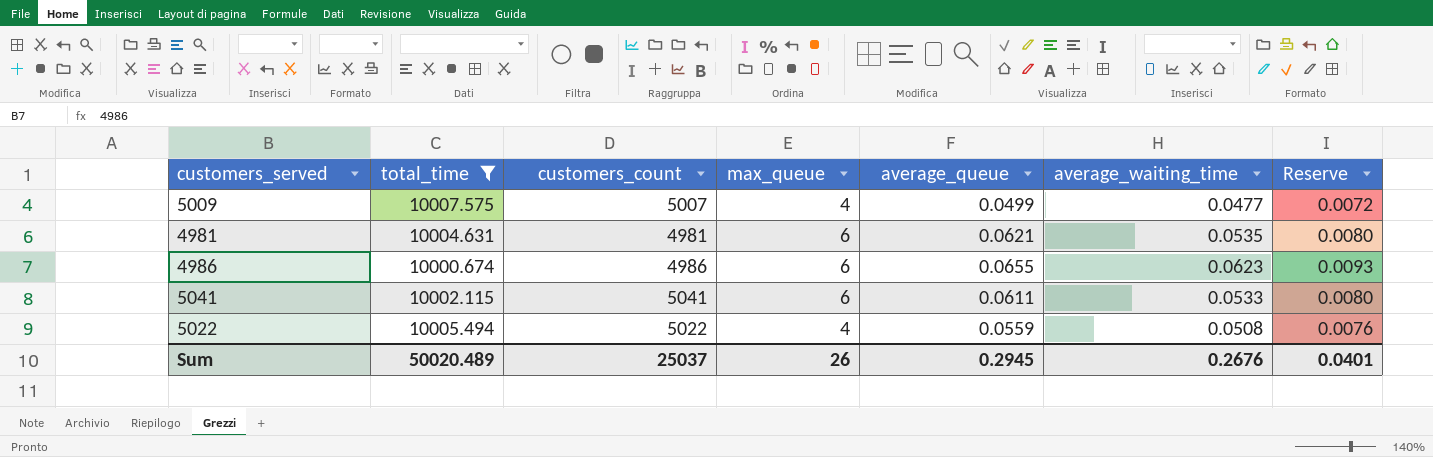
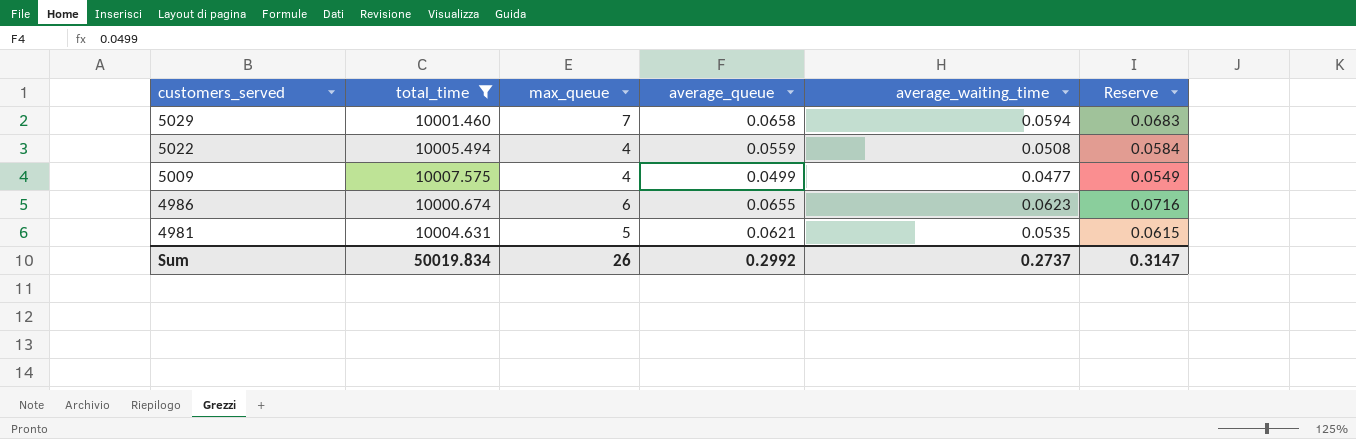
row order: none -> customers_served descending
column customers_count | position: 3 -> none
column Reserve | formula: [average_waiting_time] * 0.15 -> [average_waiting_time] * 1.15
row 5041: 10002.115 | 5041 | 6 | 0.0611 | 0.0533 | 0.0080 -> none
row 5029: none -> 10001.460 | 7 | 0.0658 | 0.0594 | 0.0683
4981 | max_queue: 6 -> 5
Sum | total_time: 50020.489 -> 50019.834
Sum | average_queue: 0.2945 -> 0.2992
Sum | average_waiting_time: 0.2676 -> 0.2737
Sum | Reserve: 0.0401 -> 0.3147

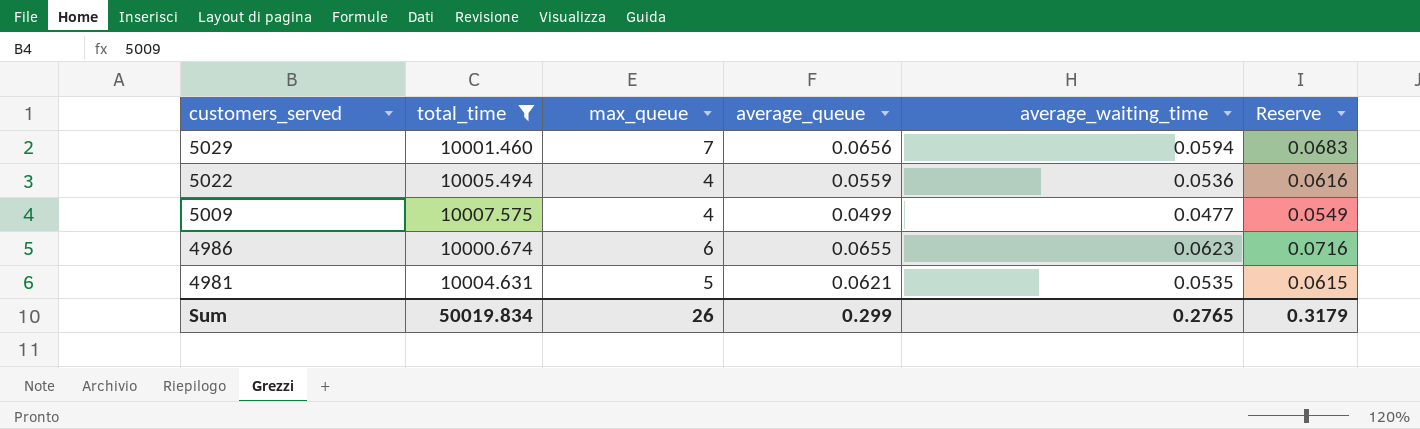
5029 | average_queue: 0.0658 -> 0.0656
5022 | average_waiting_time: 0.0508 -> 0.0536
5022 | Reserve: 0.0584 -> 0.0616
Sum | average_queue: 0.2992 -> 0.299
Sum | average_waiting_time: 0.2737 -> 0.2765
Sum | Reserve: 0.3147 -> 0.3179

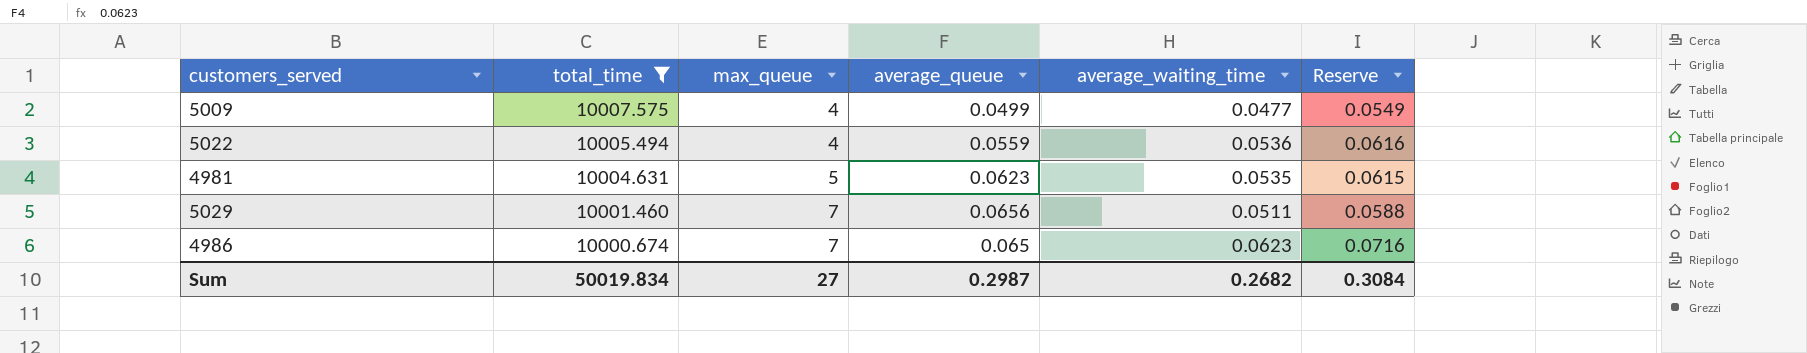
row order: customers_served descending -> total_time descending
4981 | average_queue: 0.0621 -> 0.0623
5029 | average_waiting_time: 0.0594 -> 0.0511
5029 | Reserve: 0.0683 -> 0.0588
4986 | max_queue: 6 -> 7
4986 | average_queue: 0.0655 -> 0.065
Sum | max_queue: 26 -> 27
Sum | average_queue: 0.299 -> 0.2987
Sum | average_waiting_time: 0.2765 -> 0.2682
Sum | Reserve: 0.3179 -> 0.3084

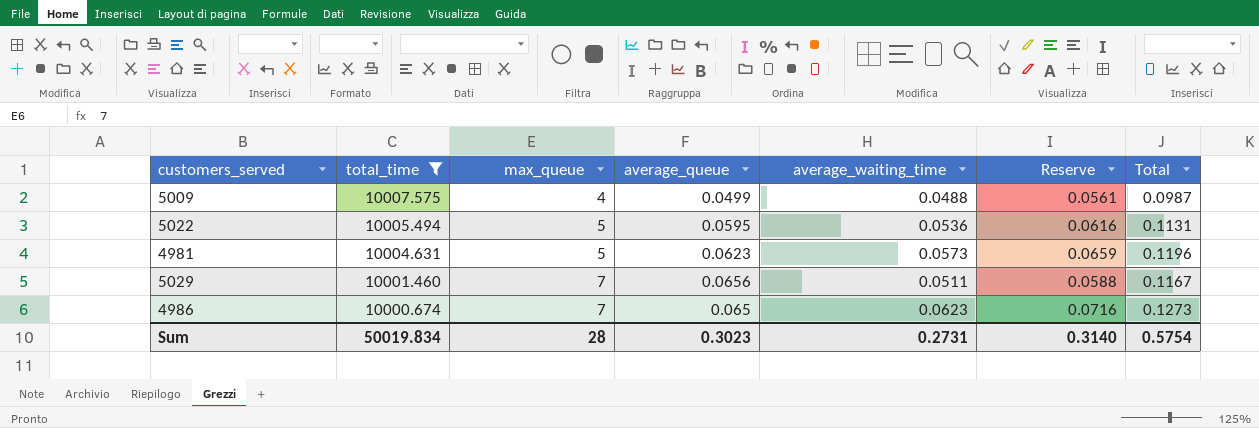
column Total | formula: none -> [average_queue] + [average_waiting_time]
5009 | average_waiting_time: 0.0477 -> 0.0488
5009 | Reserve: 0.0549 -> 0.0561
5022 | max_queue: 4 -> 5
5022 | average_queue: 0.0559 -> 0.0595
4981 | average_waiting_time: 0.0535 -> 0.0573
4981 | Reserve: 0.0615 -> 0.0659
Sum | max_queue: 27 -> 28
Sum | average_queue: 0.2987 -> 0.3023
Sum | average_waiting_time: 0.2682 -> 0.2731
Sum | Reserve: 0.3084 -> 0.3140

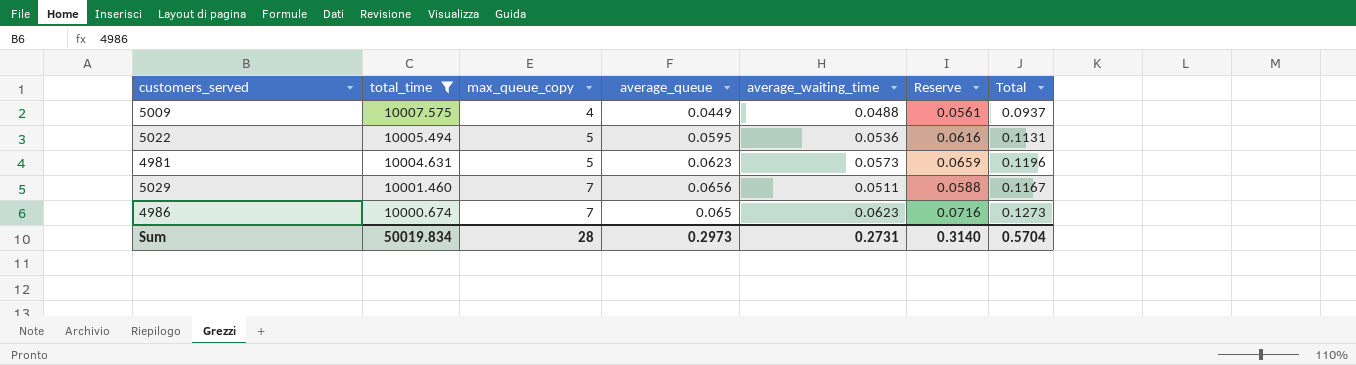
column name: max_queue -> max_queue_copy
5009 | average_queue: 0.0499 -> 0.0449
5009 | Total: 0.0987 -> 0.0937
Sum | average_queue: 0.3023 -> 0.2973
Sum | Total: 0.5754 -> 0.5704

